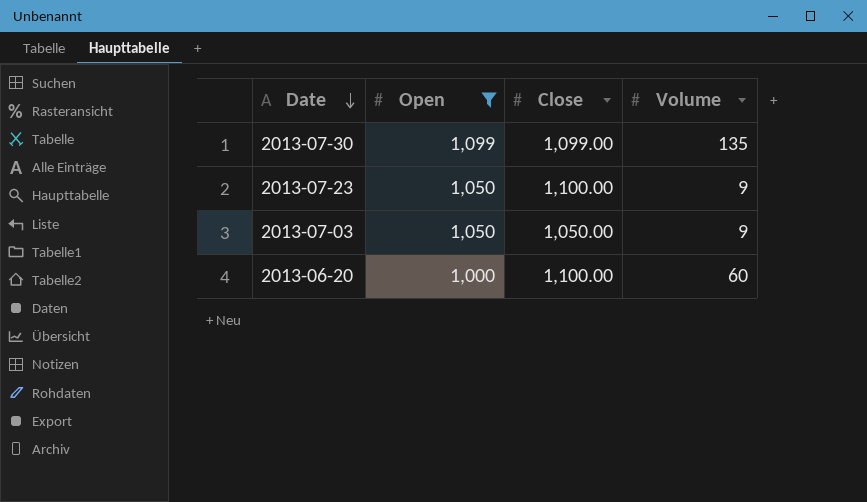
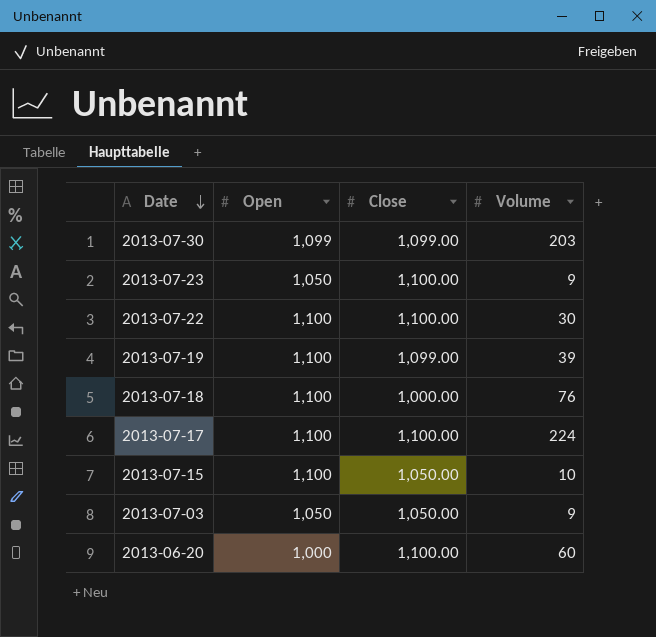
filter: Open != 1,100 -> none
2013-07-30 | Volume: 135 -> 203

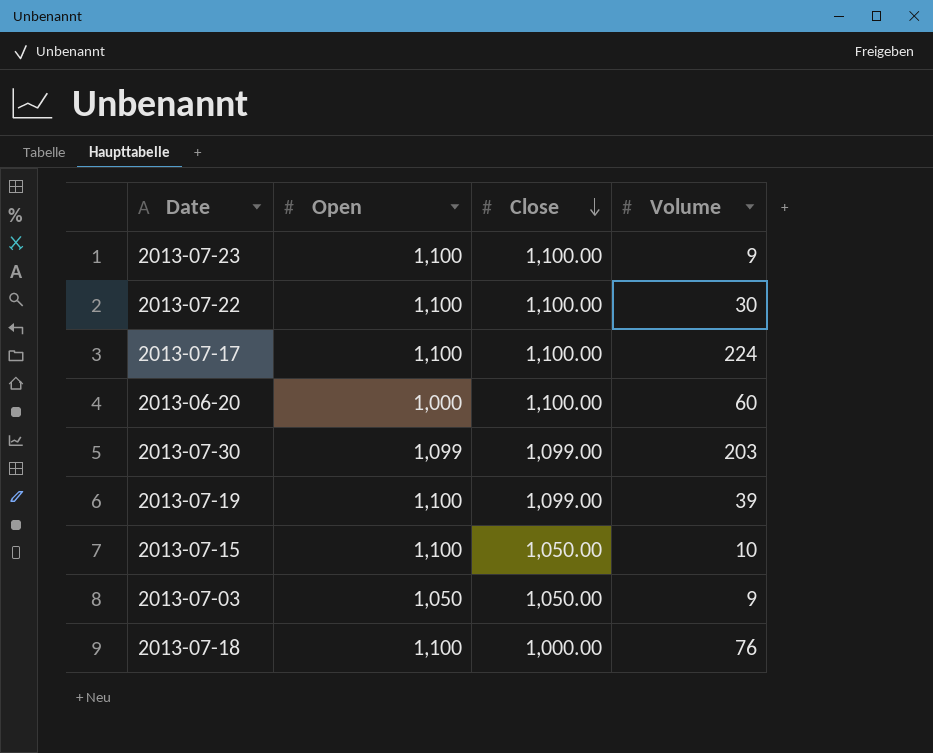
row order: Date descending -> Close descending
2013-07-23 | Open: 1,050 -> 1,100

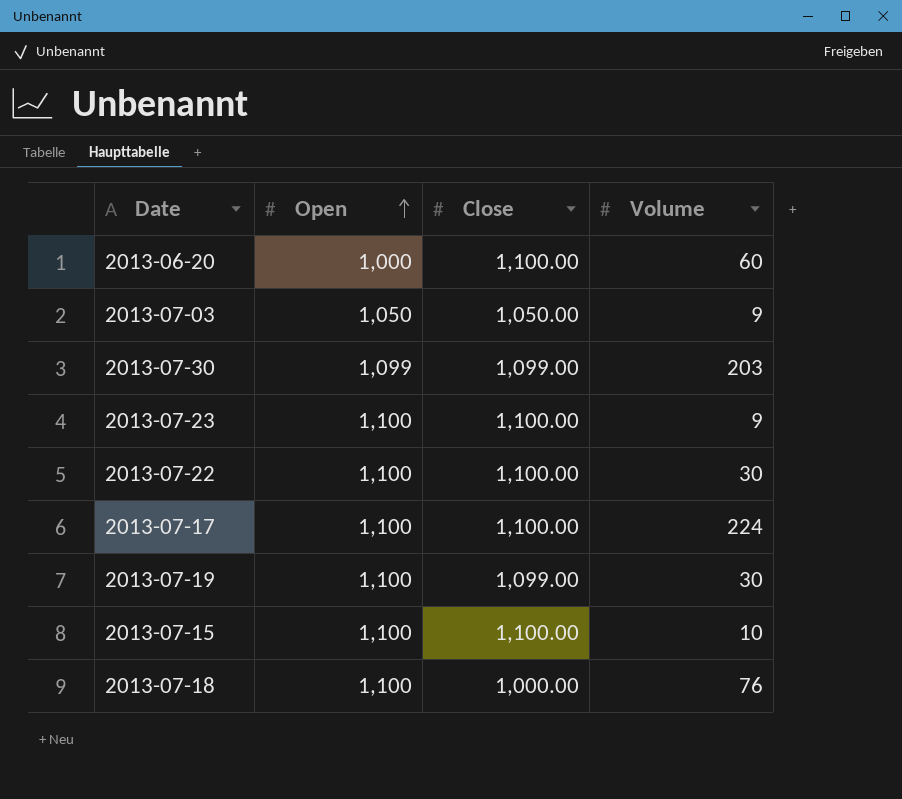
row order: Close descending -> Open ascending
2013-07-19 | Volume: 39 -> 30
2013-07-15 | Close: 1,050.00 -> 1,100.00

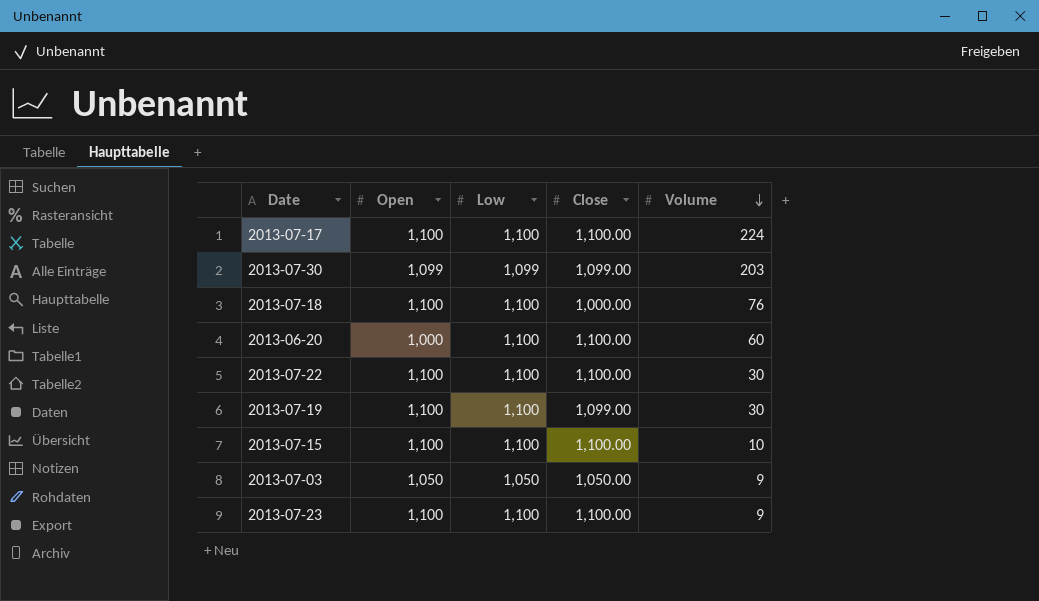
row order: Open ascending -> Volume descending
column Low | position: none -> 3

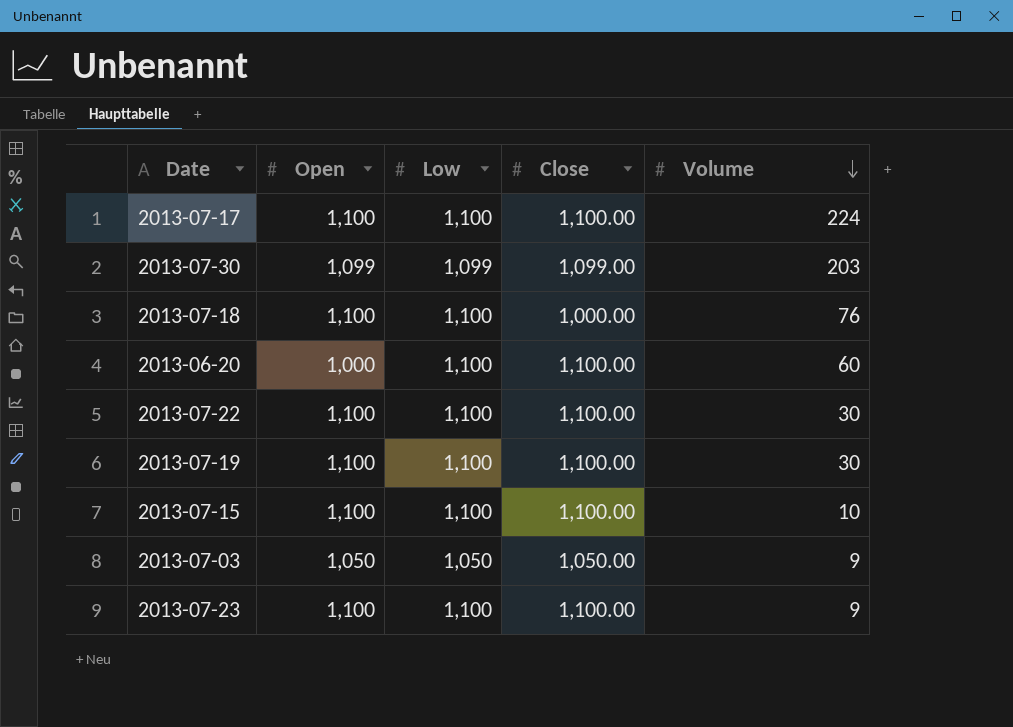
2013-07-19 | Close: 1,099.00 -> 1,100.00

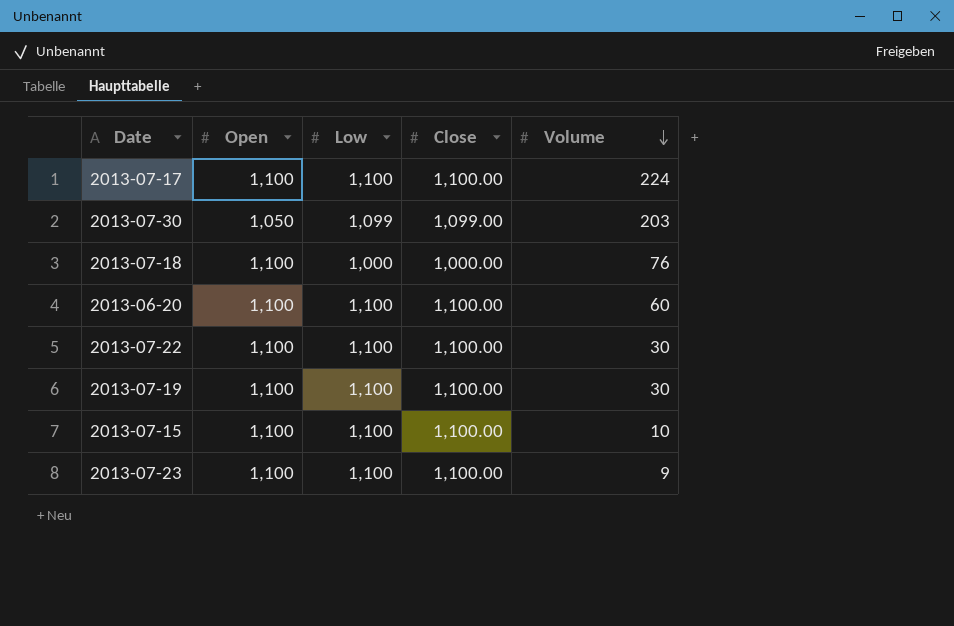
row 2013-07-03: 1,050 | 1,050 | 1,050.00 | 9 -> none
2013-07-30 | Open: 1,099 -> 1,050
2013-07-18 | Low: 1,100 -> 1,000
2013-06-20 | Open: 1,000 -> 1,100

